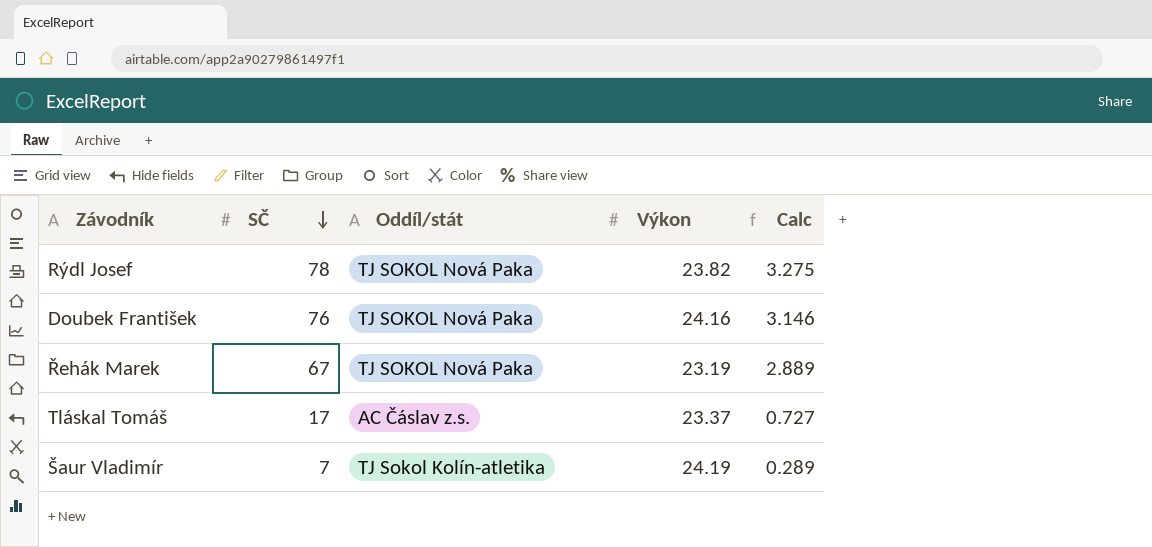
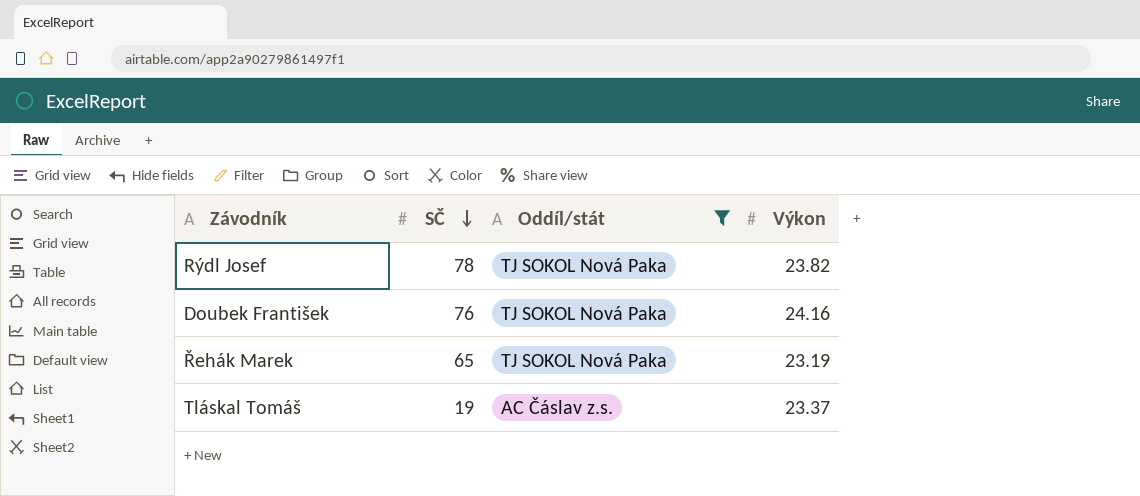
filter: none -> Oddíl/stát != TJ Sokol Kolín-atletika
column Calc | formula: [SČ] / [Výkon] -> none
Řehák Marek | SČ: 67 -> 65
Tláskal Tomáš | SČ: 17 -> 19

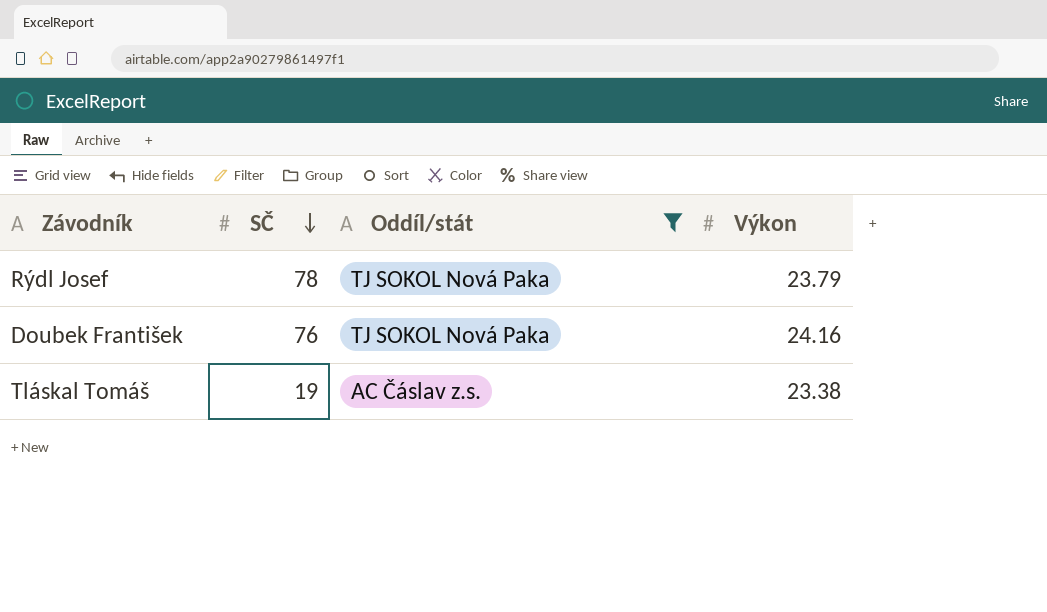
row Řehák Marek: 65 | TJ SOKOL Nová Paka | 23.19 -> none
Rýdl Josef | Výkon: 23.82 -> 23.79
Tláskal Tomáš | Výkon: 23.37 -> 23.38

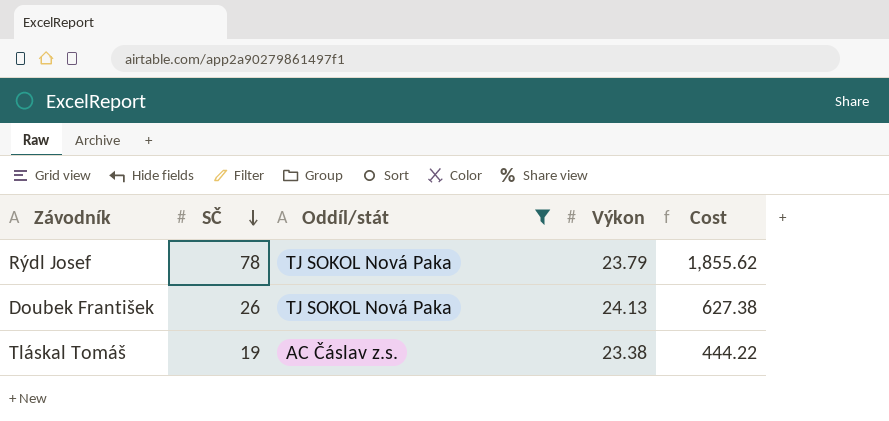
column Cost | formula: none -> [SČ] * [Výkon]
Doubek František | SČ: 76 -> 26
Doubek František | Výkon: 24.16 -> 24.13

